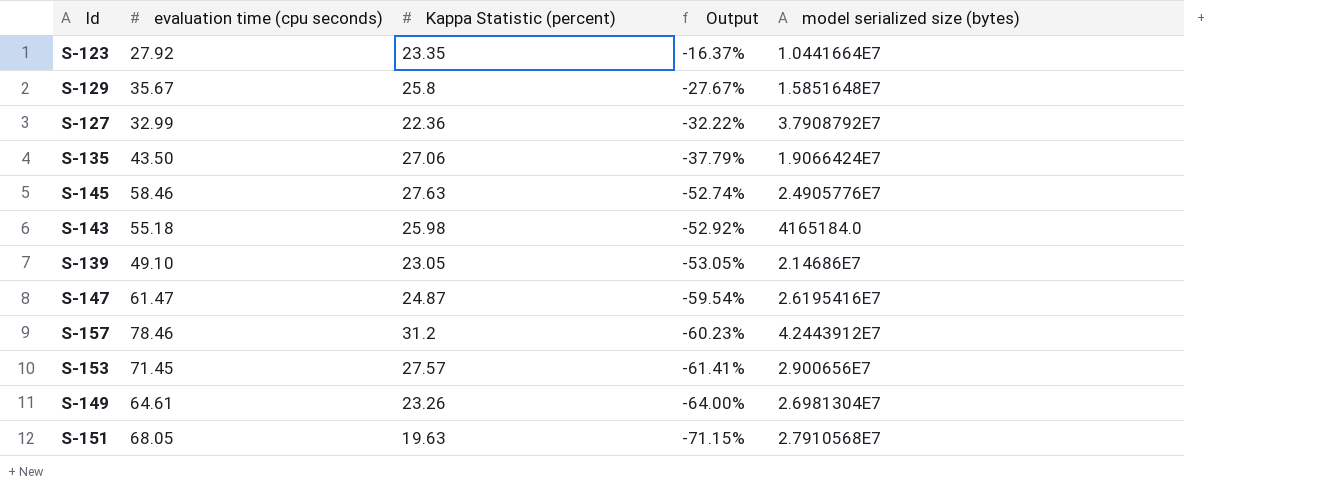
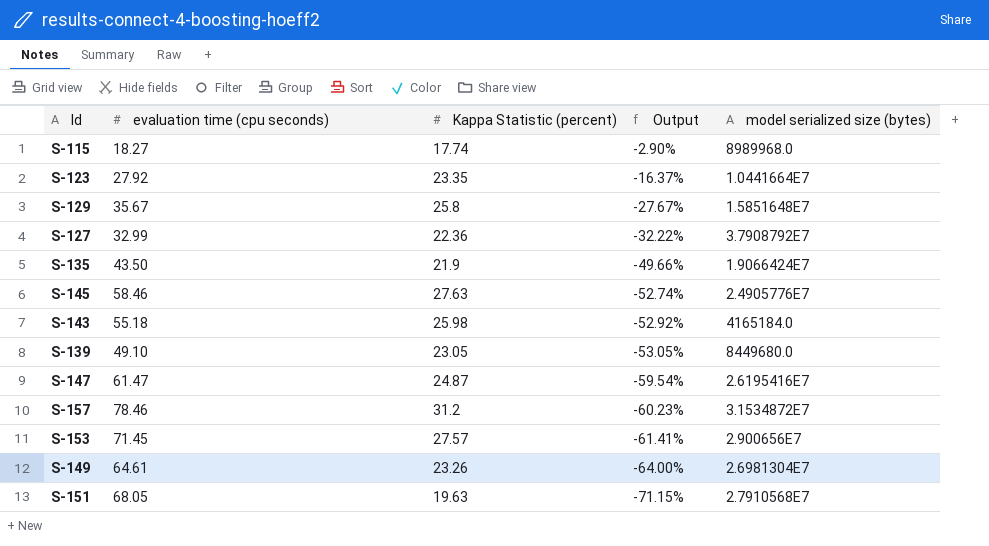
row S-115: none -> 18.27 | 17.74 | -2.90% | 8989968.0
S-135 | Kappa Statistic (percent): 27.06 -> 21.9
S-135 | Output: -37.79% -> -49.66%
S-139 | model serialized size (bytes): 2.14686E7 -> 8449680.0
S-157 | model serialized size (bytes): 4.2443912E7 -> 3.1534872E7

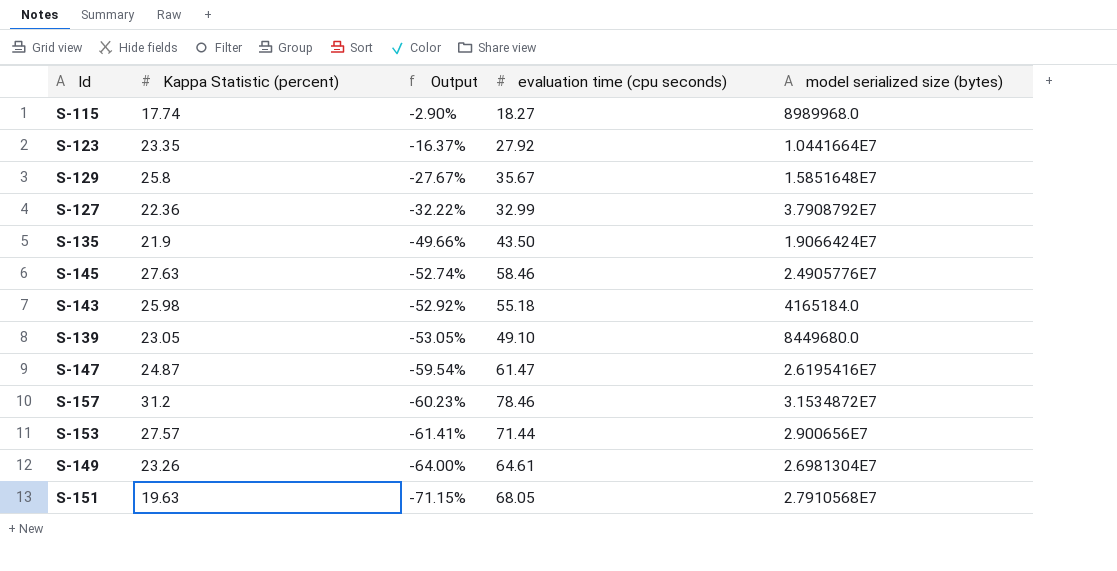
column evaluation time (cpu seconds) | position: 2 -> 4
S-153 | evaluation time (cpu seconds): 71.45 -> 71.44

